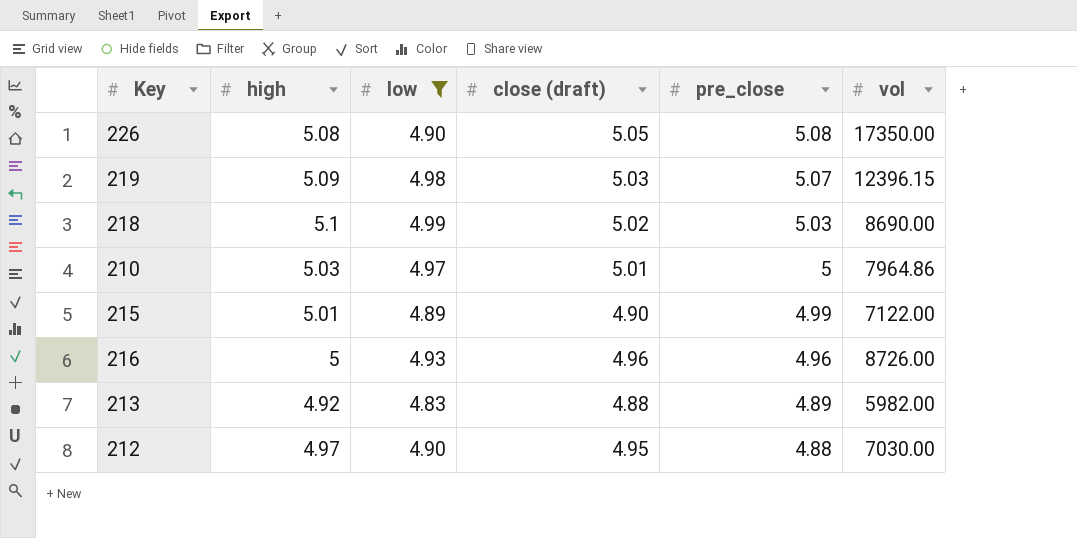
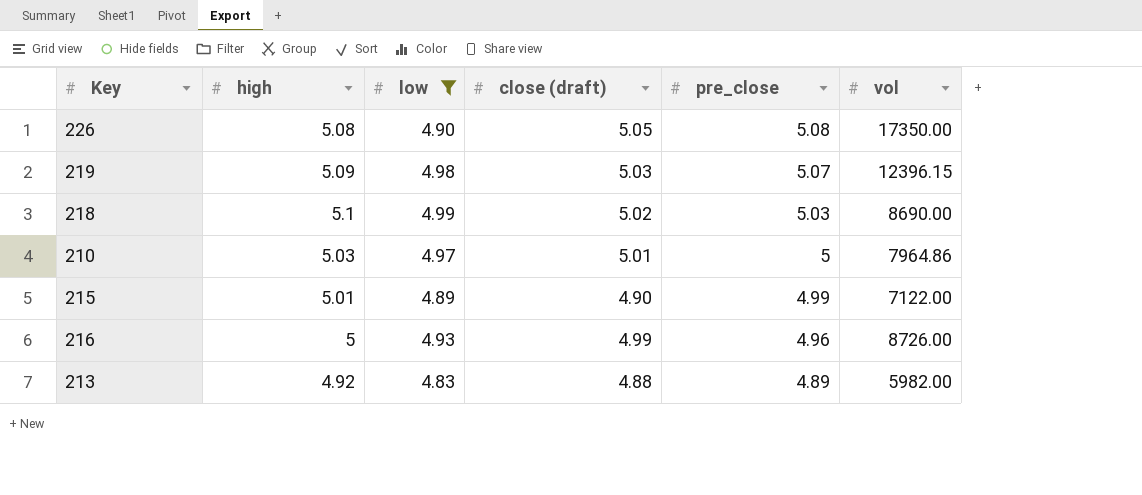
row 212: 4.97 | 4.90 | 4.95 | 4.88 | 7030.00 -> none
216 | close (draft): 4.96 -> 4.99

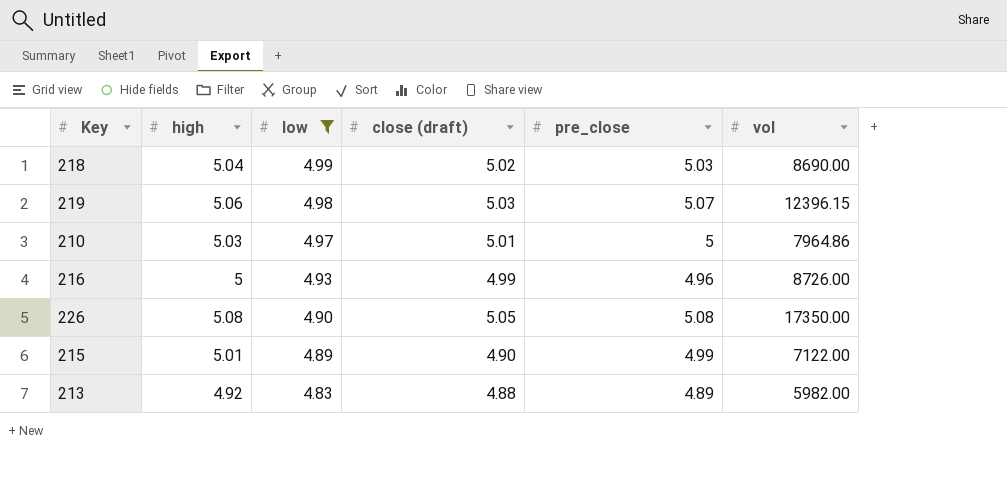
row order: pre_close descending -> low descending
218 | high: 5.1 -> 5.04
219 | high: 5.09 -> 5.06

